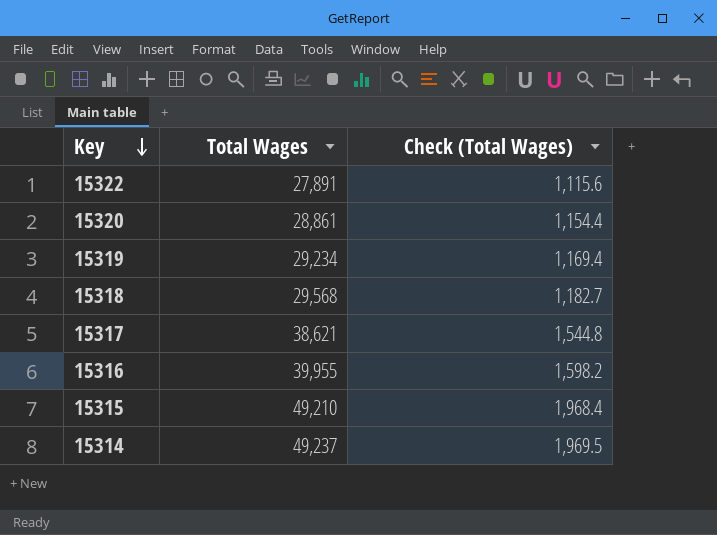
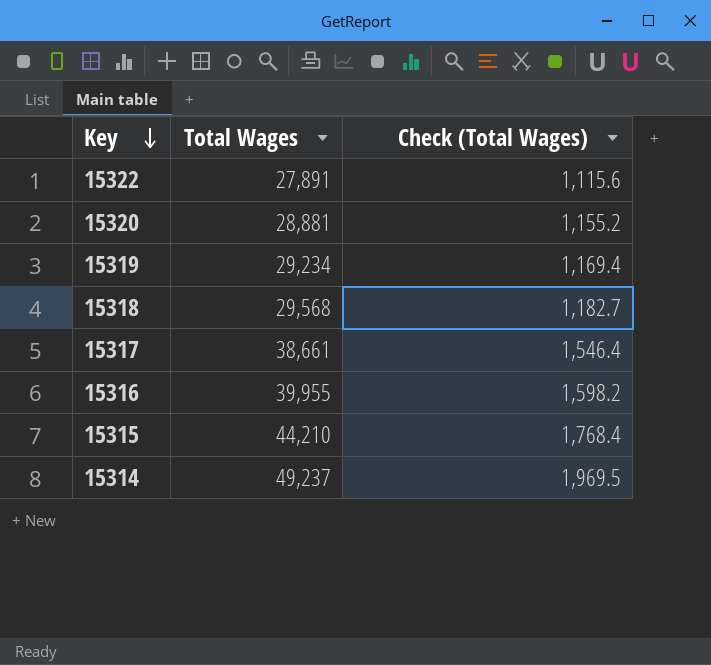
15320 | Total Wages: 28,861 -> 28,881
15320 | Check (Total Wages): 1,154.4 -> 1,155.2
15317 | Total Wages: 38,621 -> 38,661
15317 | Check (Total Wages): 1,544.8 -> 1,546.4
15315 | Total Wages: 49,210 -> 44,210
15315 | Check (Total Wages): 1,968.4 -> 1,768.4

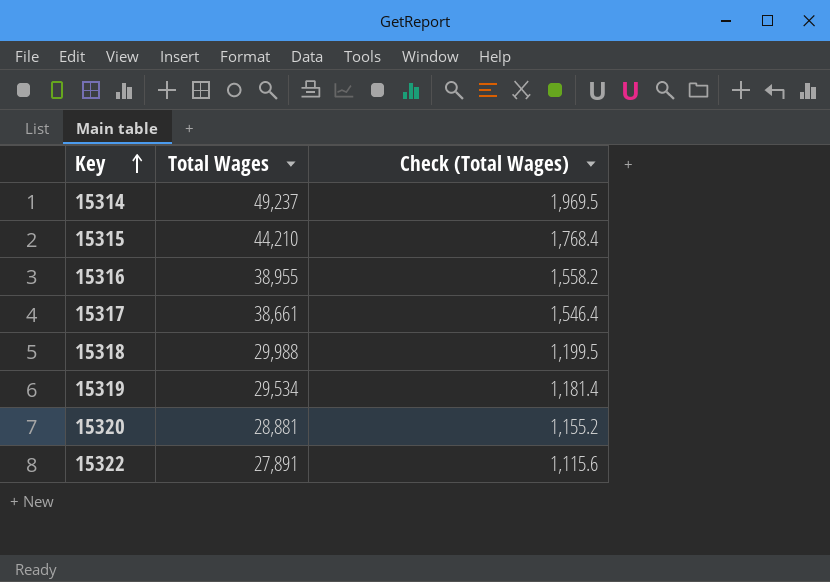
row order: Key descending -> Key ascending
15316 | Total Wages: 39,955 -> 38,955
15316 | Check (Total Wages): 1,598.2 -> 1,558.2
15318 | Total Wages: 29,568 -> 29,988
15318 | Check (Total Wages): 1,182.7 -> 1,199.5
15319 | Total Wages: 29,234 -> 29,534
15319 | Check (Total Wages): 1,169.4 -> 1,181.4

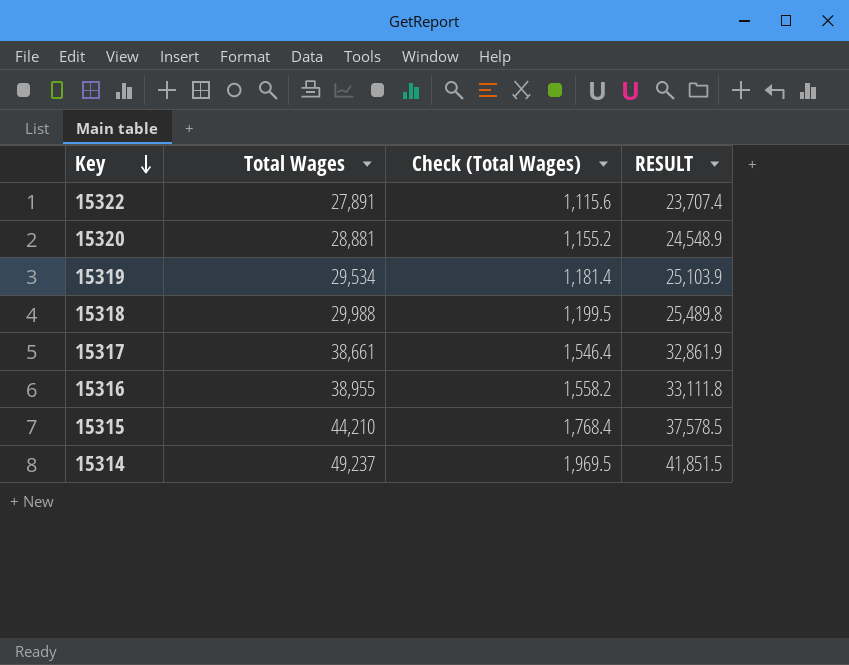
row order: Key ascending -> Key descending
column RESULT | formula: none -> [Total Wages] * 0.85

